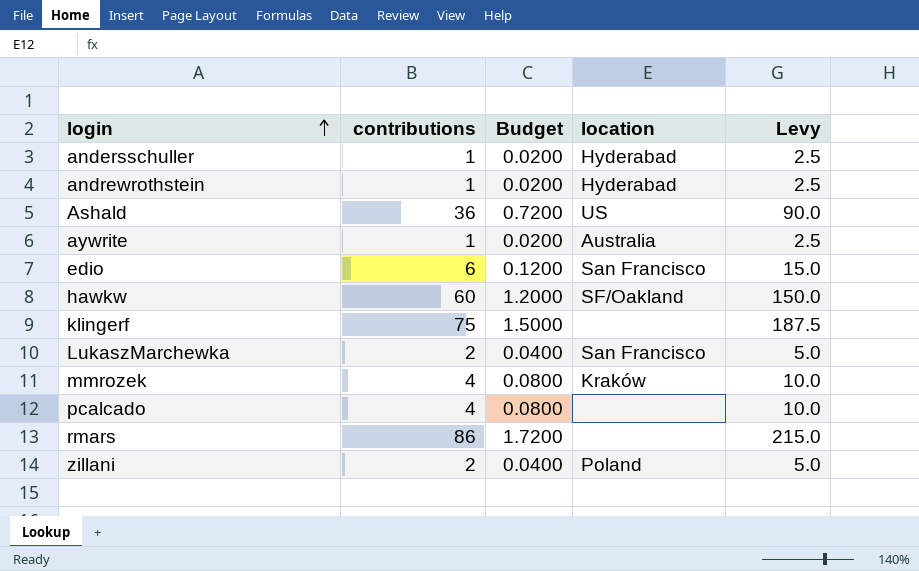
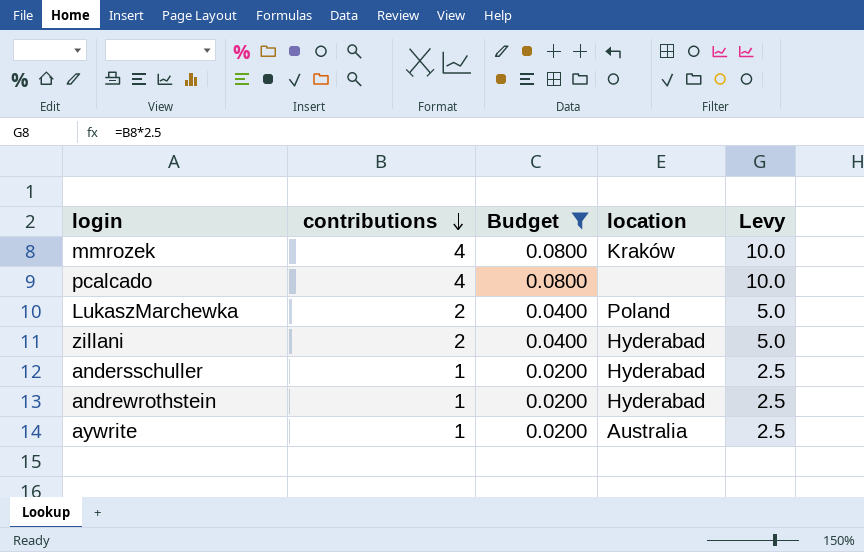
filter: none -> Budget <= 0.0800
row order: login ascending -> contributions descending
LukaszMarchewka | location: San Francisco -> Poland
zillani | location: Poland -> Hyderabad

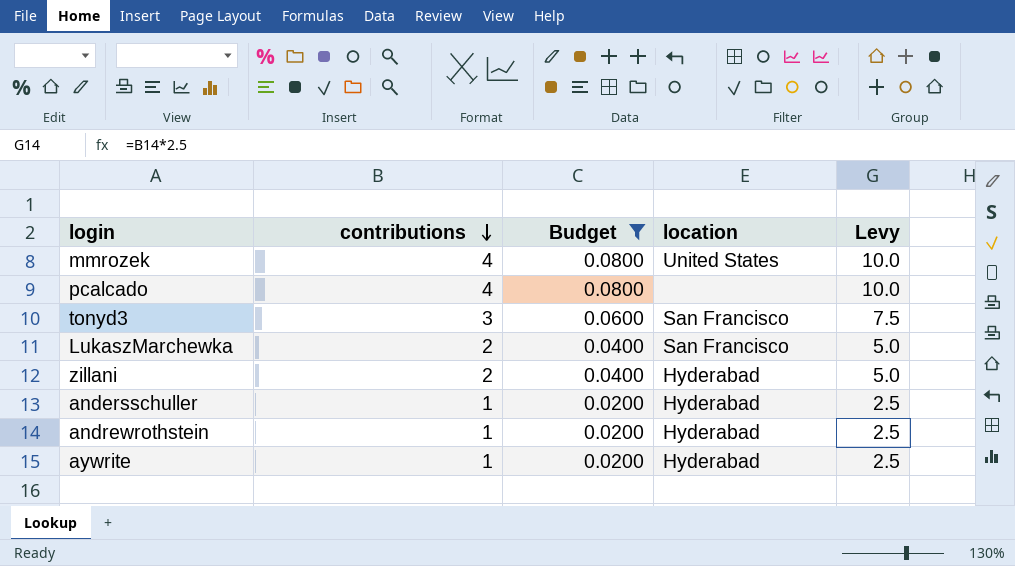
mmrozek | location: Kraków -> United States
row tonyd3: none -> 3 | 0.0600 | San Francisco | 7.5
LukaszMarchewka | location: Poland -> San Francisco
aywrite | location: Australia -> Hyderabad

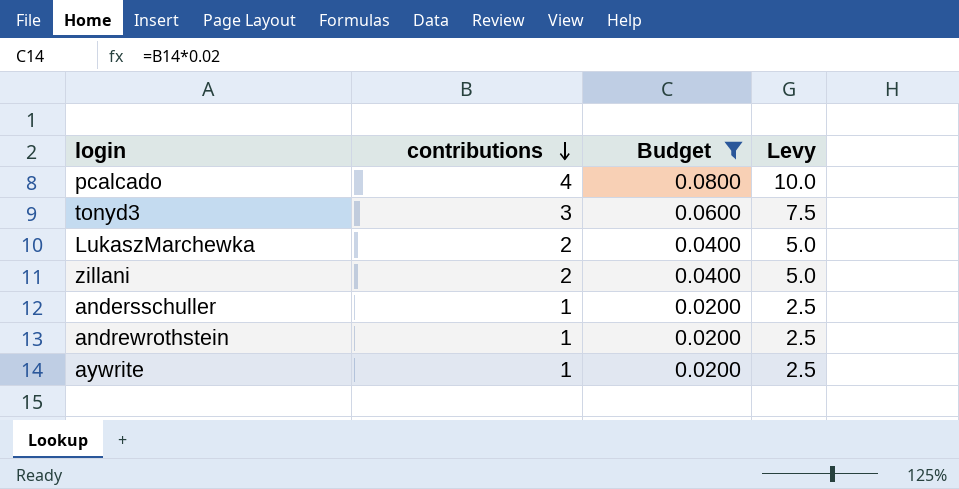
column location | position: 4 -> none
row mmrozek: 4 | 0.0800 | United States | 10.0 -> none

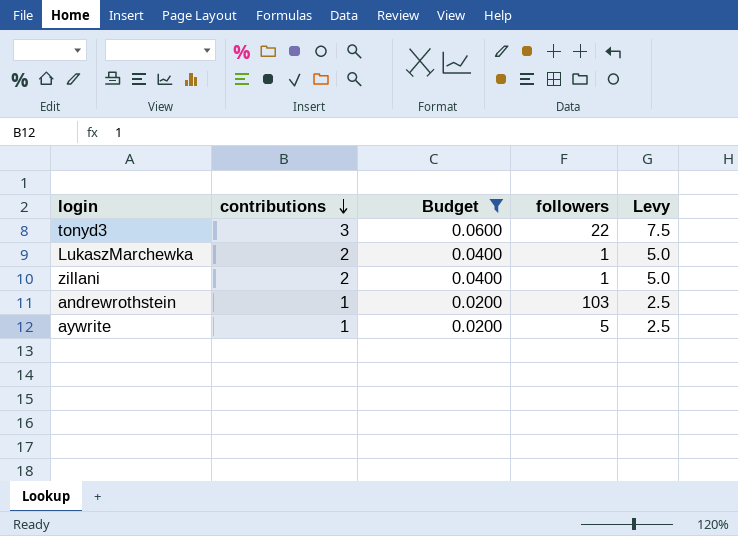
column followers | position: none -> 4
row pcalcado: 4 | 0.0800 | 10.0 -> none
row andersschuller: 1 | 0.0200 | 2.5 -> none

